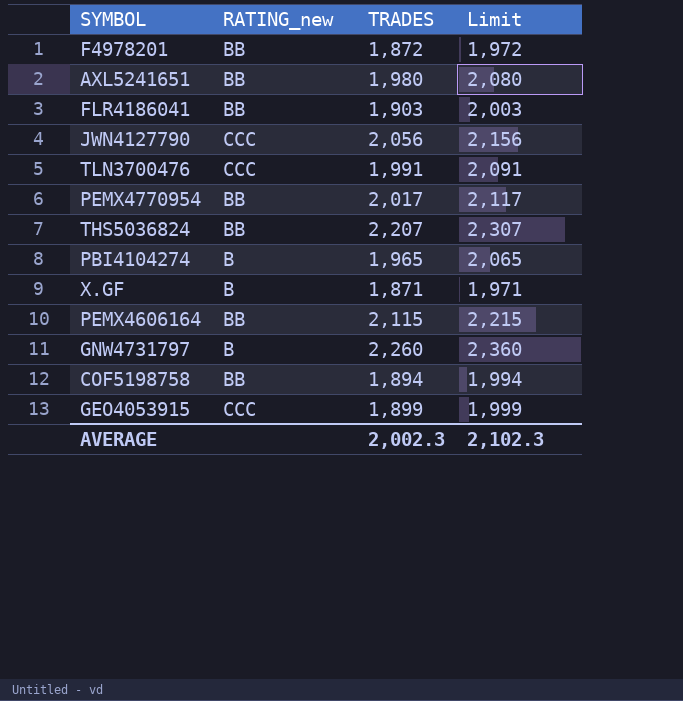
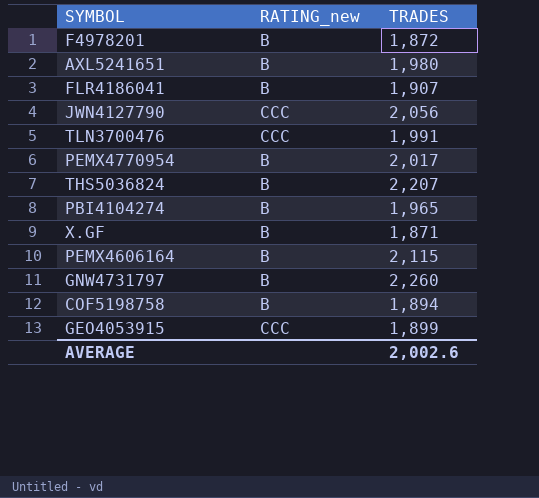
column Limit | formula: [TRADES] + 100 -> none
F4978201 | RATING_new: BB -> B
AXL5241651 | RATING_new: BB -> B
FLR4186041 | RATING_new: BB -> B
FLR4186041 | TRADES: 1,903 -> 1,907
PEMX4770954 | RATING_new: BB -> B
THS5036824 | RATING_new: BB -> B
PEMX4606164 | RATING_new: BB -> B
COF5198758 | RATING_new: BB -> B
AVERAGE | TRADES: 2,002.3 -> 2,002.6

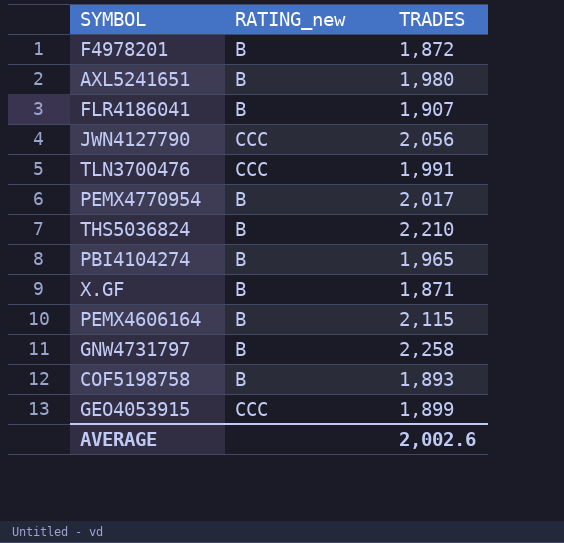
THS5036824 | TRADES: 2,207 -> 2,210
GNW4731797 | TRADES: 2,260 -> 2,258
COF5198758 | TRADES: 1,894 -> 1,893

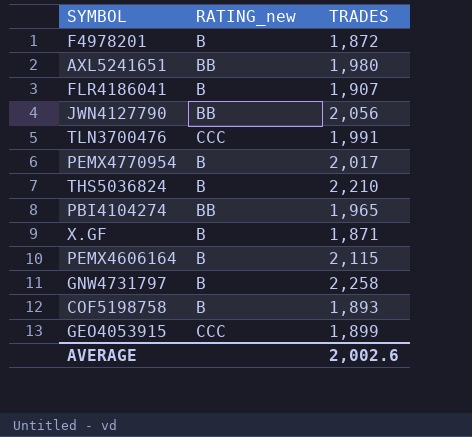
AXL5241651 | RATING_new: B -> BB
JWN4127790 | RATING_new: CCC -> BB
PBI4104274 | RATING_new: B -> BB

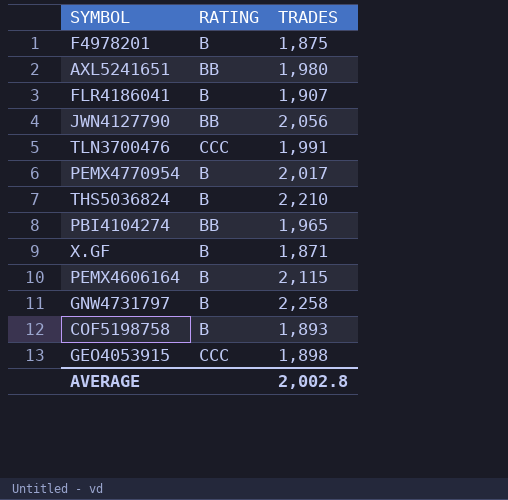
column name: RATING_new -> RATING
F4978201 | TRADES: 1,872 -> 1,875
GEO4053915 | TRADES: 1,899 -> 1,898
AVERAGE | TRADES: 2,002.6 -> 2,002.8

